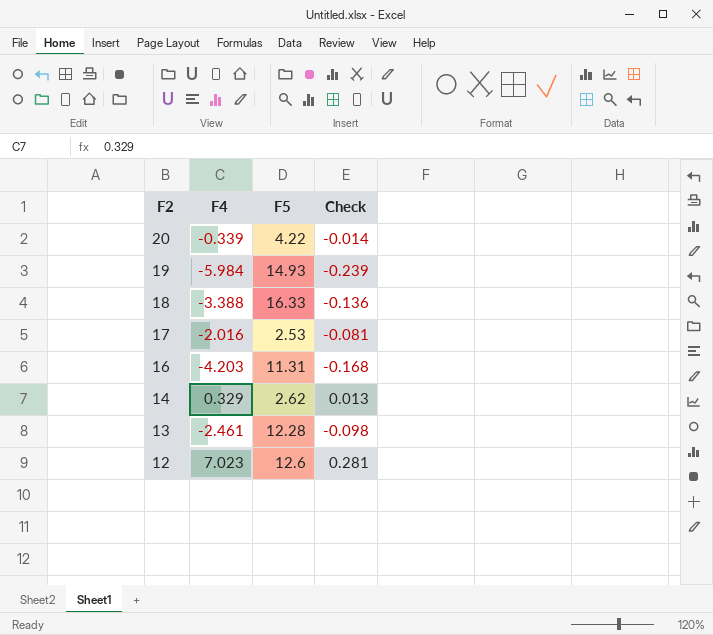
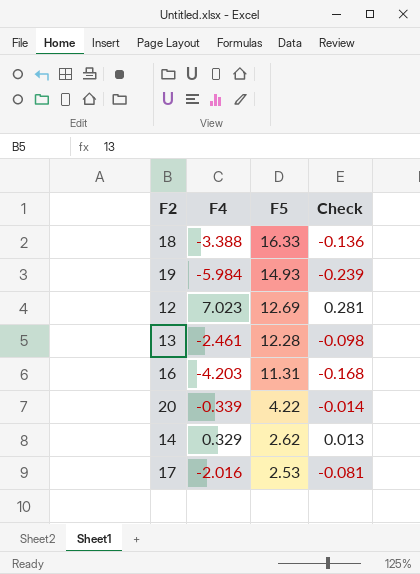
row order: F2 descending -> F5 descending
12 | F5: 12.6 -> 12.69

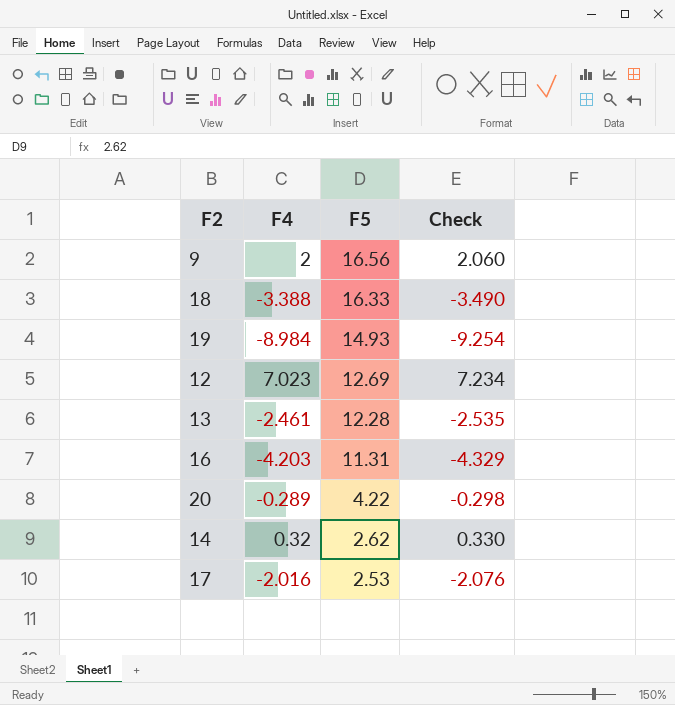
column Check | formula: [F4] * 0.04 -> [F4] * 1.03
row 9: none -> 2 | 16.56 | 2.060
19 | F4: -5.984 -> -8.984
20 | F4: -0.339 -> -0.289
14 | F4: 0.329 -> 0.32

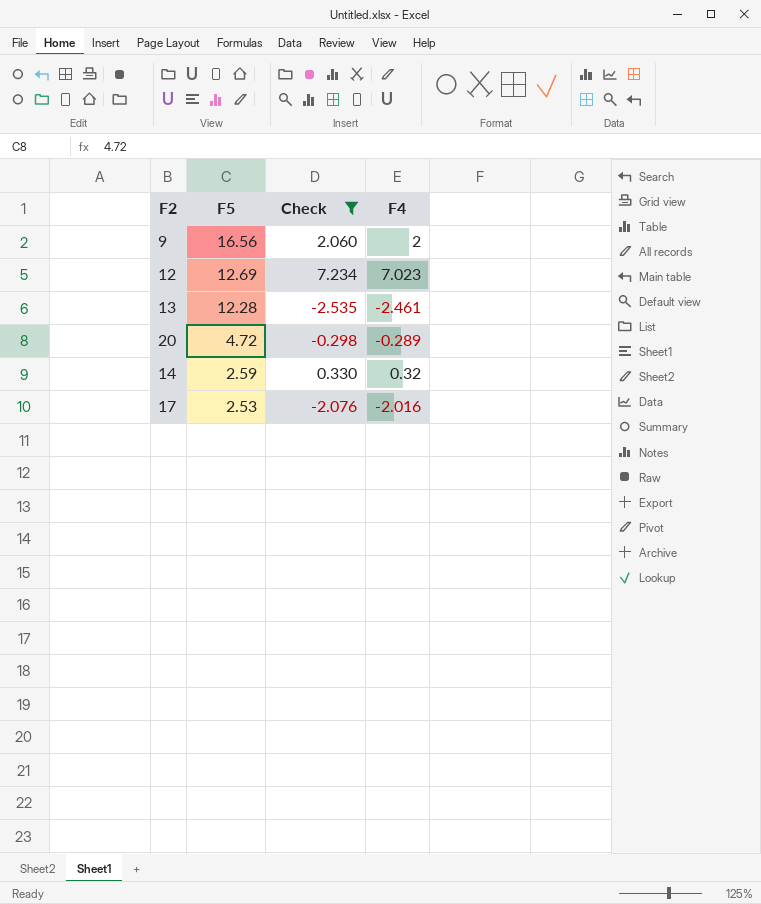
filter: none -> Check >= -2.535
column F4 | position: 2 -> 4
20 | F5: 4.22 -> 4.72
14 | F5: 2.62 -> 2.59

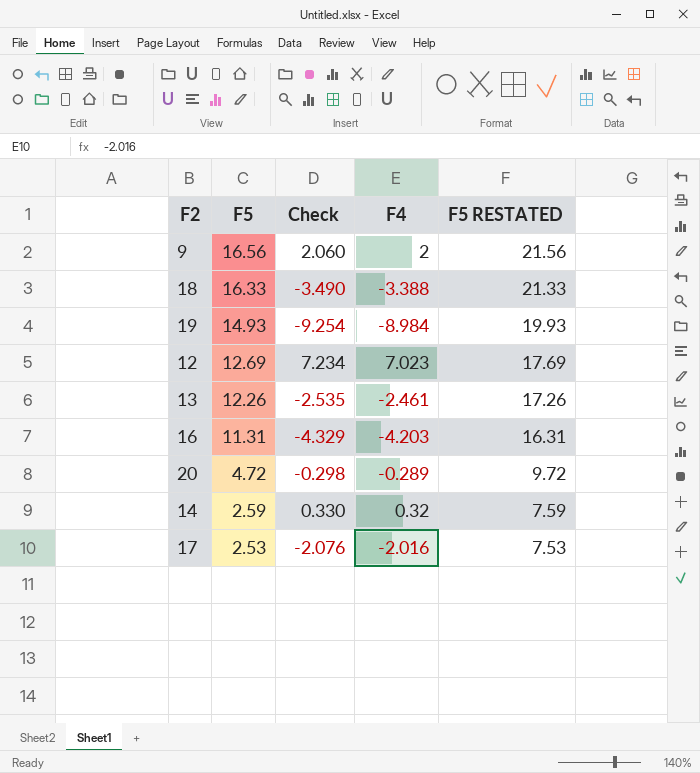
filter: Check >= -2.535 -> none
column F5 RESTATED | formula: none -> [F5] + 5
13 | F5: 12.28 -> 12.26

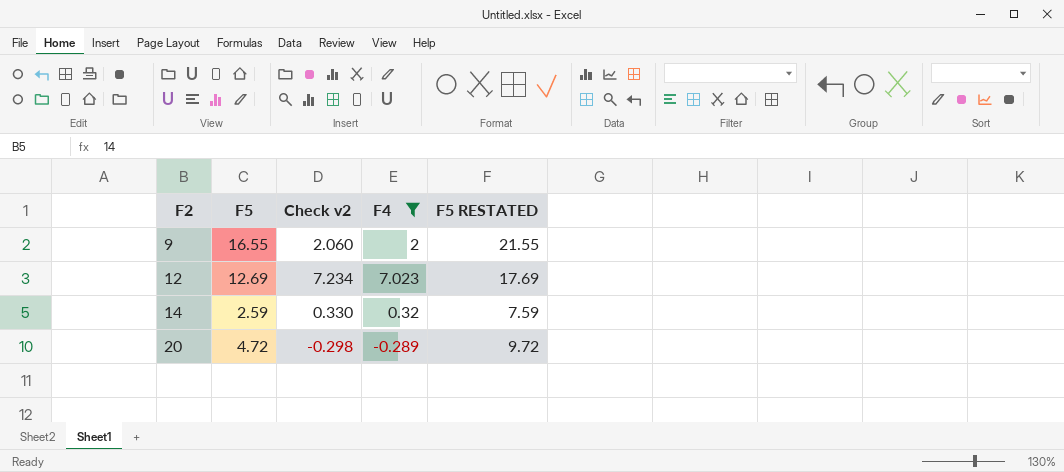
filter: none -> F4 >= -0.289
row order: F5 descending -> F2 ascending
column name: Check -> Check v2
9 | F5: 16.56 -> 16.55
9 | F5 RESTATED: 21.56 -> 21.55

